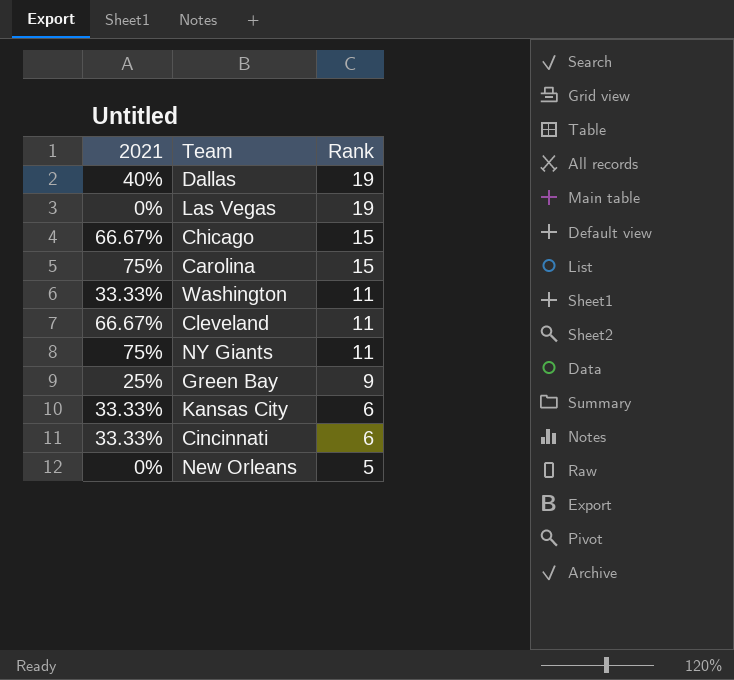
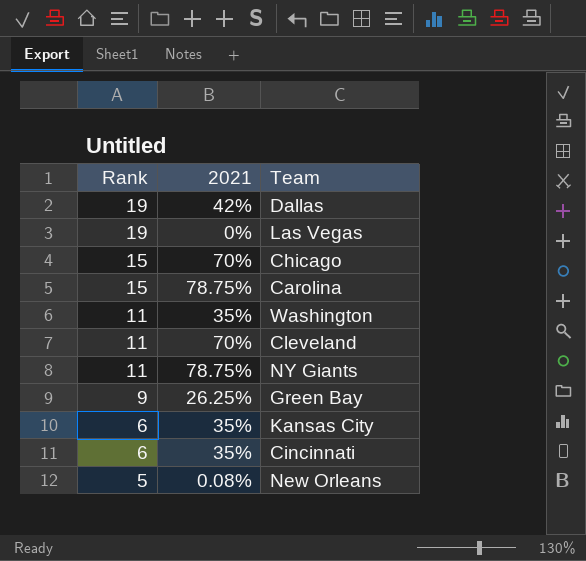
column Rank | position: 3 -> 1
Dallas | 2021: 40% -> 42%
Chicago | 2021: 66.67% -> 70%
Carolina | 2021: 75% -> 78.75%
Washington | 2021: 33.33% -> 35%
Cleveland | 2021: 66.67% -> 70%
NY Giants | 2021: 75% -> 78.75%
Green Bay | 2021: 25% -> 26.25%
Kansas City | 2021: 33.33% -> 35%
Cincinnati | 2021: 33.33% -> 35%
New Orleans | 2021: 0% -> 0.08%

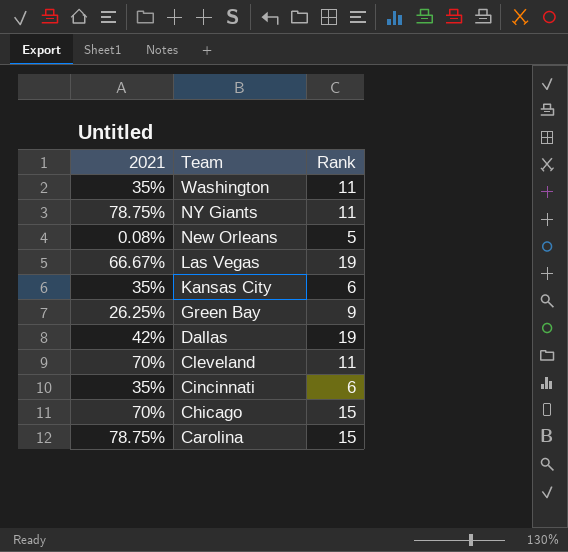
row order: Rank descending -> Team descending
column Rank | position: 1 -> 3
Las Vegas | 2021: 0% -> 66.67%

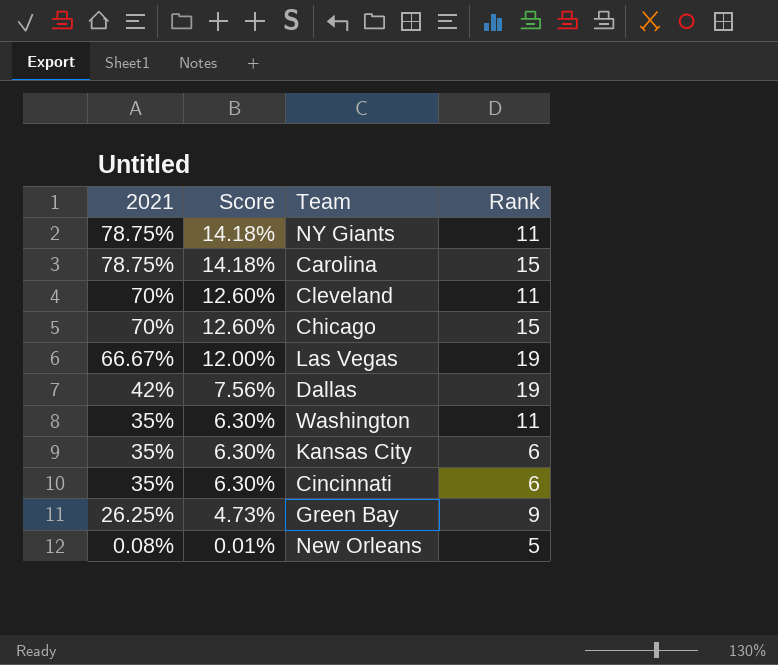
row order: Team descending -> 2021 descending
column Score | formula: none -> [2021] * 0.18

